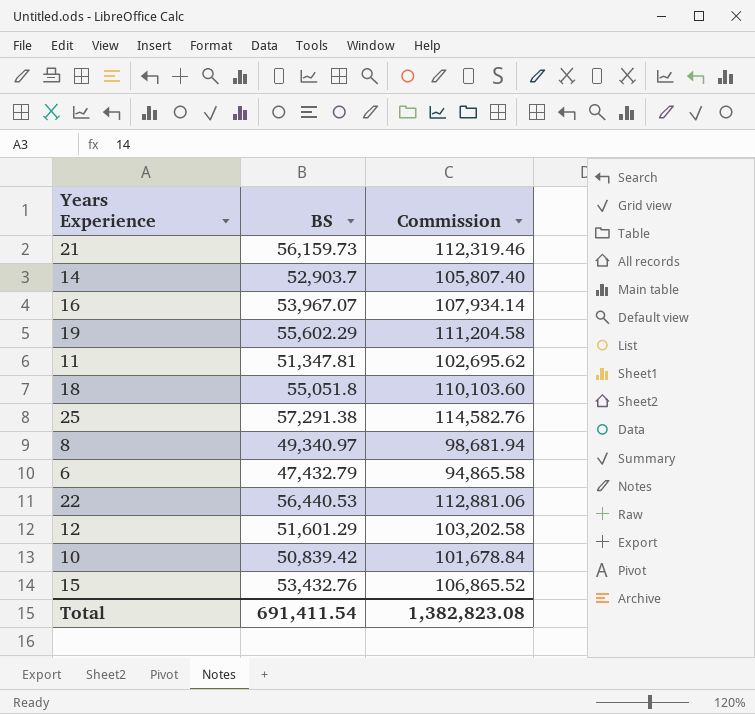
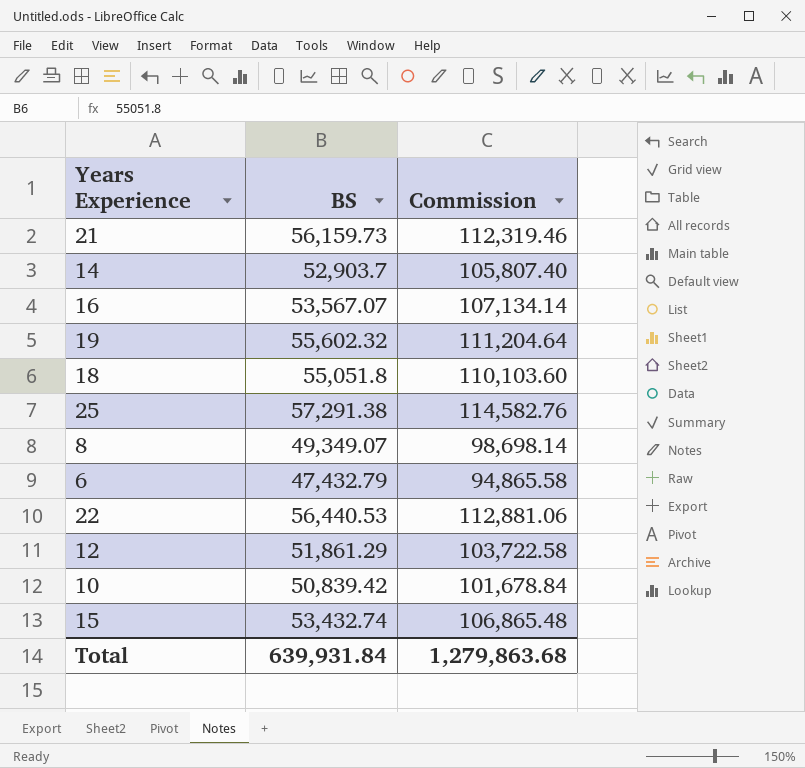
row 11: 51,347.81 | 102,695.62 -> none
16 | BS: 53,967.07 -> 53,567.07
16 | Commission: 107,934.14 -> 107,134.14
19 | BS: 55,602.29 -> 55,602.32
19 | Commission: 111,204.58 -> 111,204.64
8 | BS: 49,340.97 -> 49,349.07
8 | Commission: 98,681.94 -> 98,698.14
12 | BS: 51,601.29 -> 51,861.29
12 | Commission: 103,202.58 -> 103,722.58
15 | BS: 53,432.76 -> 53,432.74
15 | Commission: 106,865.52 -> 106,865.48
Total | BS: 691,411.54 -> 639,931.84
Total | Commission: 1,382,823.08 -> 1,279,863.68

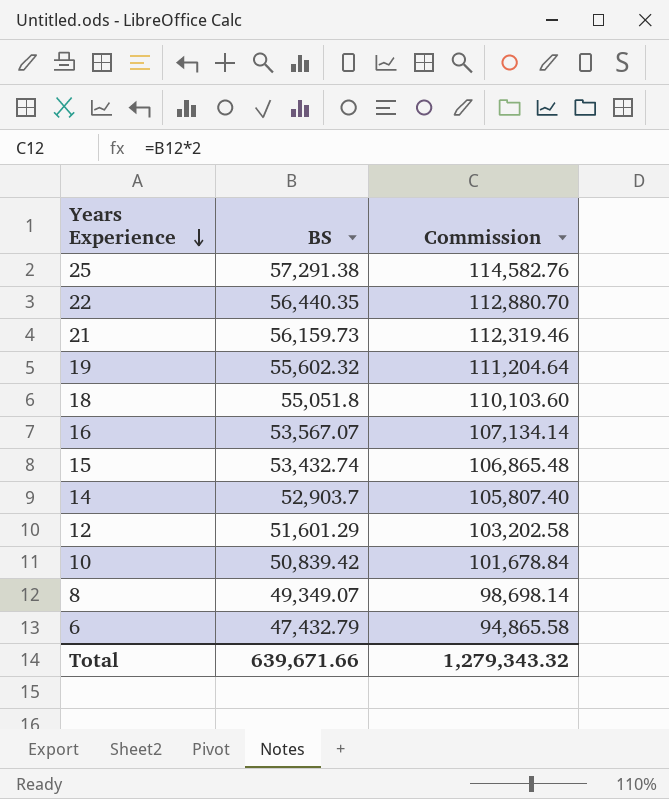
row order: none -> Years Experience descending
22 | BS: 56,440.53 -> 56,440.35
22 | Commission: 112,881.06 -> 112,880.70
12 | BS: 51,861.29 -> 51,601.29
12 | Commission: 103,722.58 -> 103,202.58
Total | BS: 639,931.84 -> 639,671.66
Total | Commission: 1,279,863.68 -> 1,279,343.32

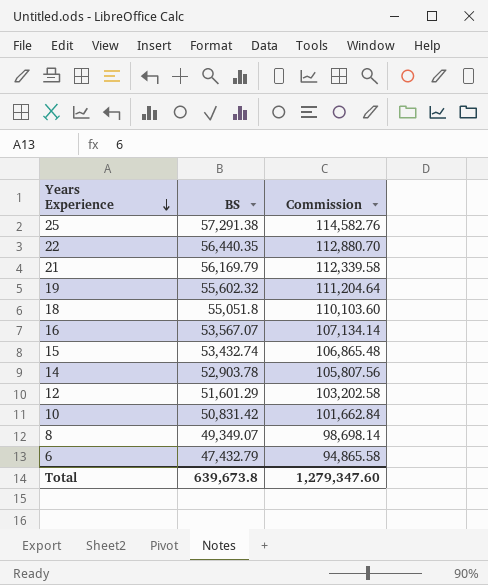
21 | BS: 56,159.73 -> 56,169.79
21 | Commission: 112,319.46 -> 112,339.58
14 | BS: 52,903.7 -> 52,903.78
14 | Commission: 105,807.40 -> 105,807.56
10 | BS: 50,839.42 -> 50,831.42
10 | Commission: 101,678.84 -> 101,662.84
Total | BS: 639,671.66 -> 639,673.8
Total | Commission: 1,279,343.32 -> 1,279,347.60

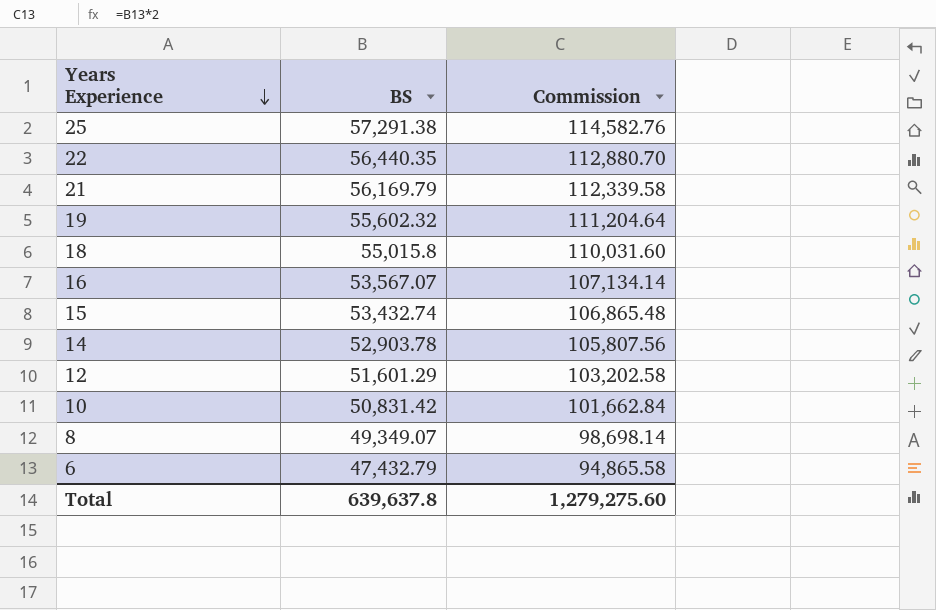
18 | BS: 55,051.8 -> 55,015.8
18 | Commission: 110,103.60 -> 110,031.60
Total | BS: 639,673.8 -> 639,637.8
Total | Commission: 1,279,347.60 -> 1,279,275.60

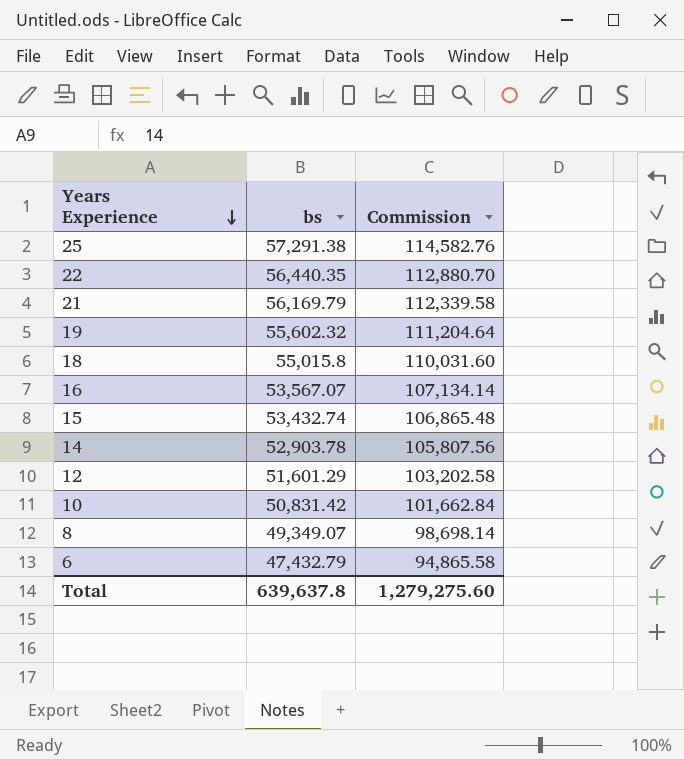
column name: BS -> bs

